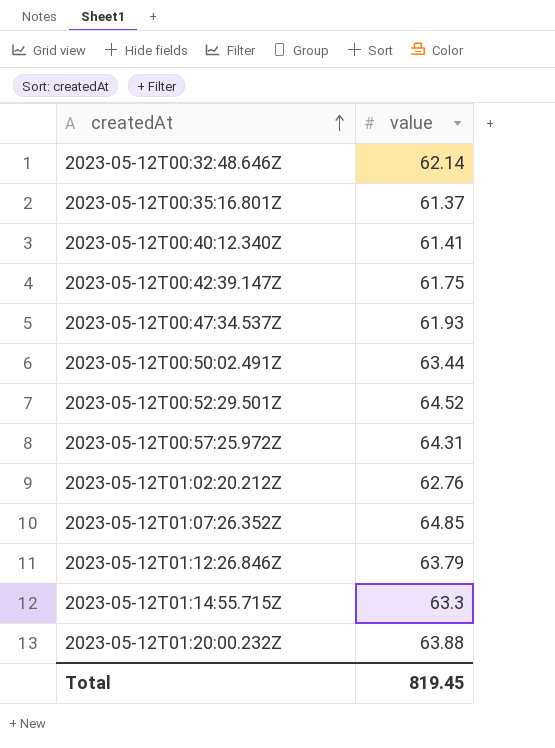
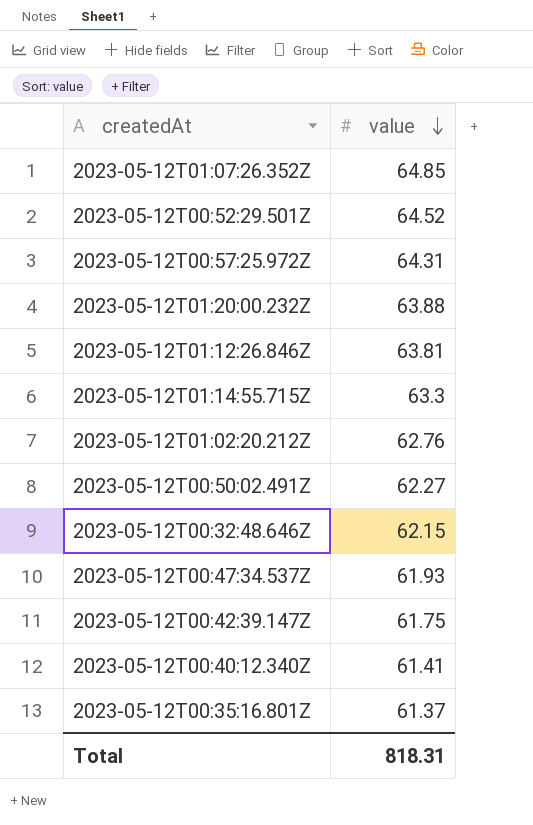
row order: createdAt ascending -> value descending
2023-05-12T01:12:26.846Z | value: 63.79 -> 63.81
2023-05-12T00:50:02.491Z | value: 63.44 -> 62.27
2023-05-12T00:32:48.646Z | value: 62.14 -> 62.15
Total | value: 819.45 -> 818.31

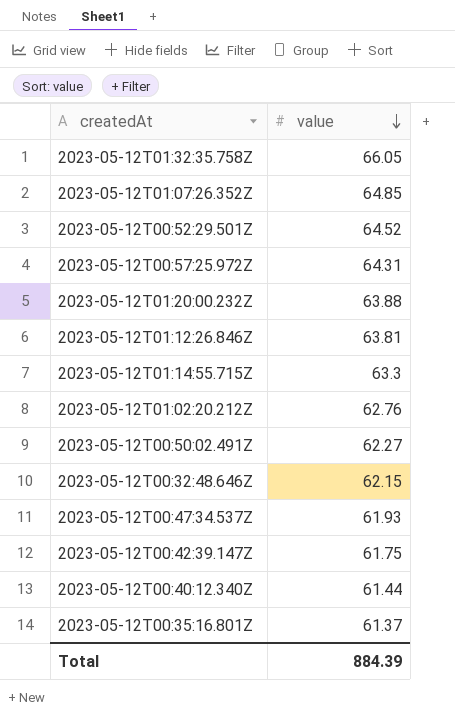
row 2023-05-12T01:32:35.758Z: none -> 66.05
2023-05-12T00:40:12.340Z | value: 61.41 -> 61.44
Total | value: 818.31 -> 884.39

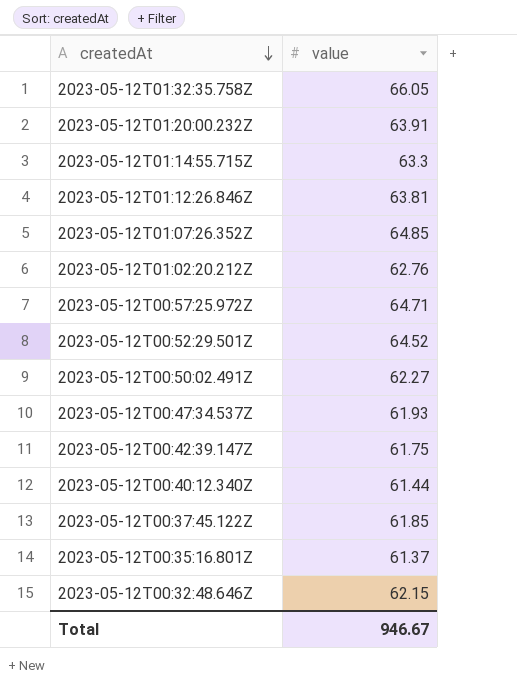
row order: value descending -> createdAt descending
2023-05-12T01:20:00.232Z | value: 63.88 -> 63.91
2023-05-12T00:57:25.972Z | value: 64.31 -> 64.71
row 2023-05-12T00:37:45.122Z: none -> 61.85
Total | value: 884.39 -> 946.67

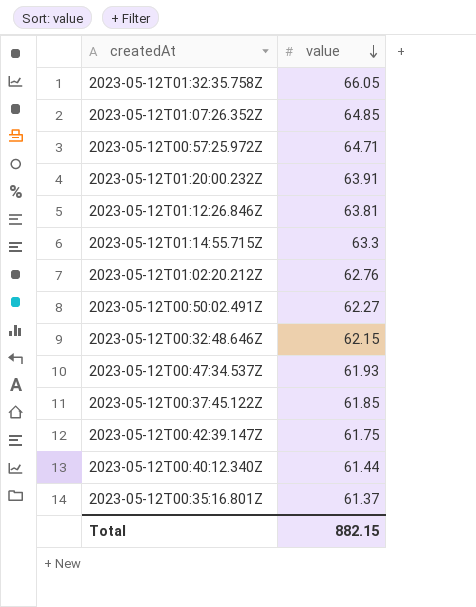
row order: createdAt descending -> value descending
row 2023-05-12T00:52:29.501Z: 64.52 -> none
Total | value: 946.67 -> 882.15

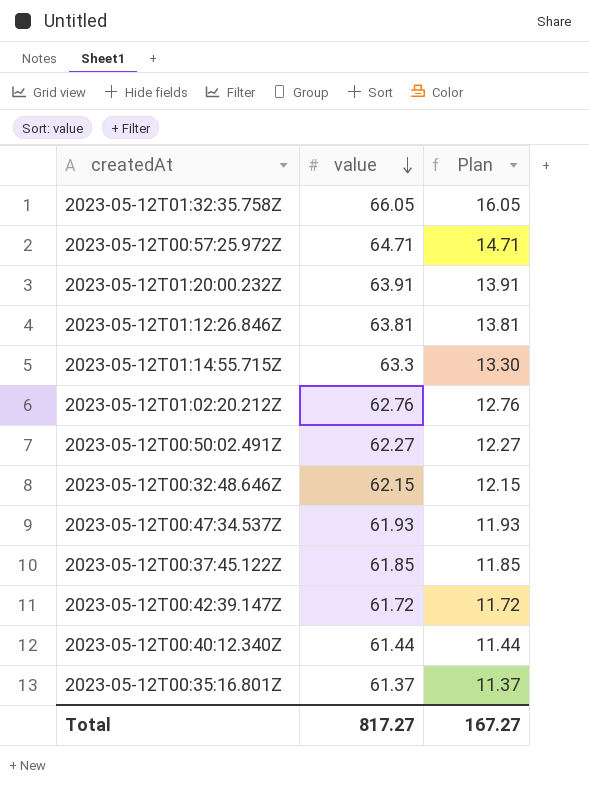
column Plan | formula: none -> [value] - 50
row 2023-05-12T01:07:26.352Z: 64.85 -> none
2023-05-12T00:42:39.147Z | value: 61.75 -> 61.72
Total | value: 882.15 -> 817.27

